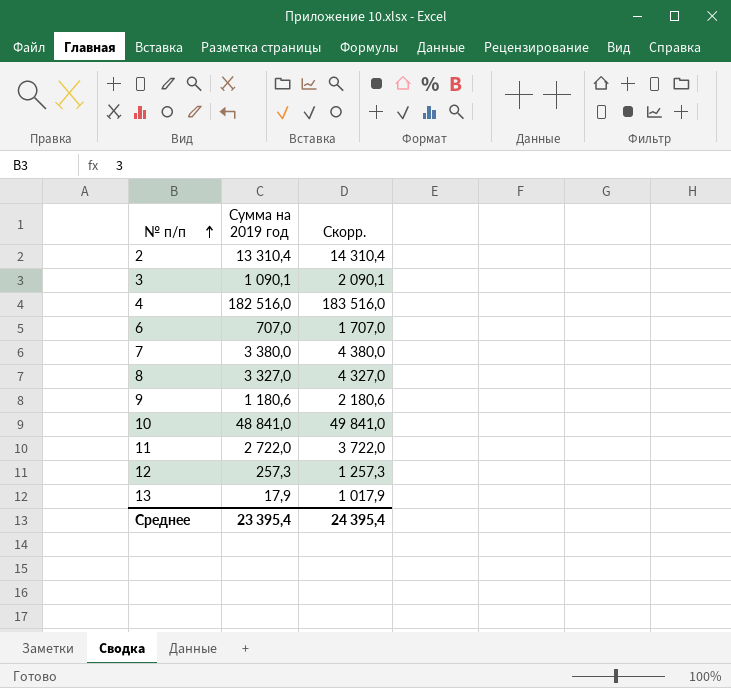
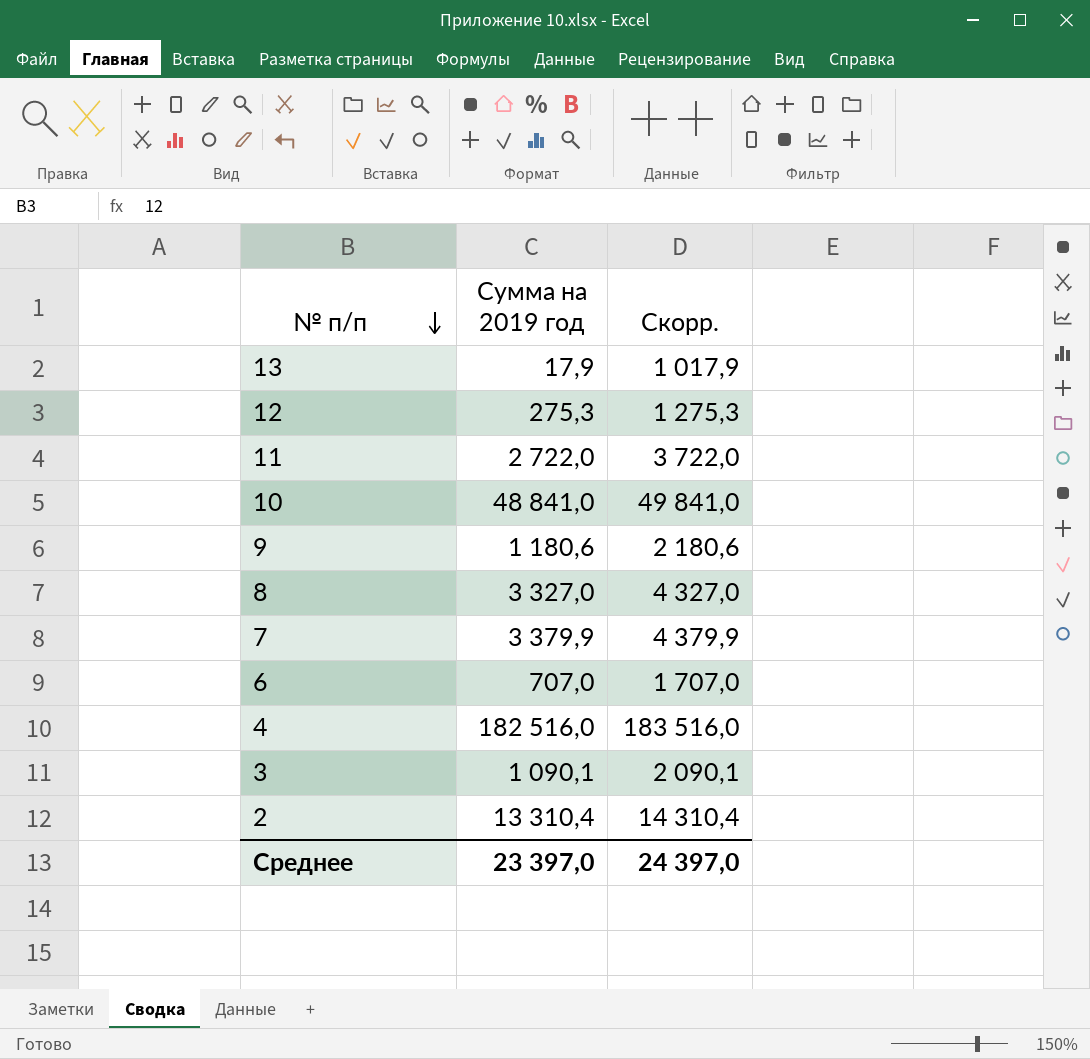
row order: № п/п ascending -> № п/п descending
12 | Сумма на 2019 год: 257,3 -> 275,3
12 | Скорр.: 1 257,3 -> 1 275,3
7 | Сумма на 2019 год: 3 380,0 -> 3 379,9
7 | Скорр.: 4 380,0 -> 4 379,9
Среднее | Сумма на 2019 год: 23 395,4 -> 23 397,0
Среднее | Скорр.: 24 395,4 -> 24 397,0

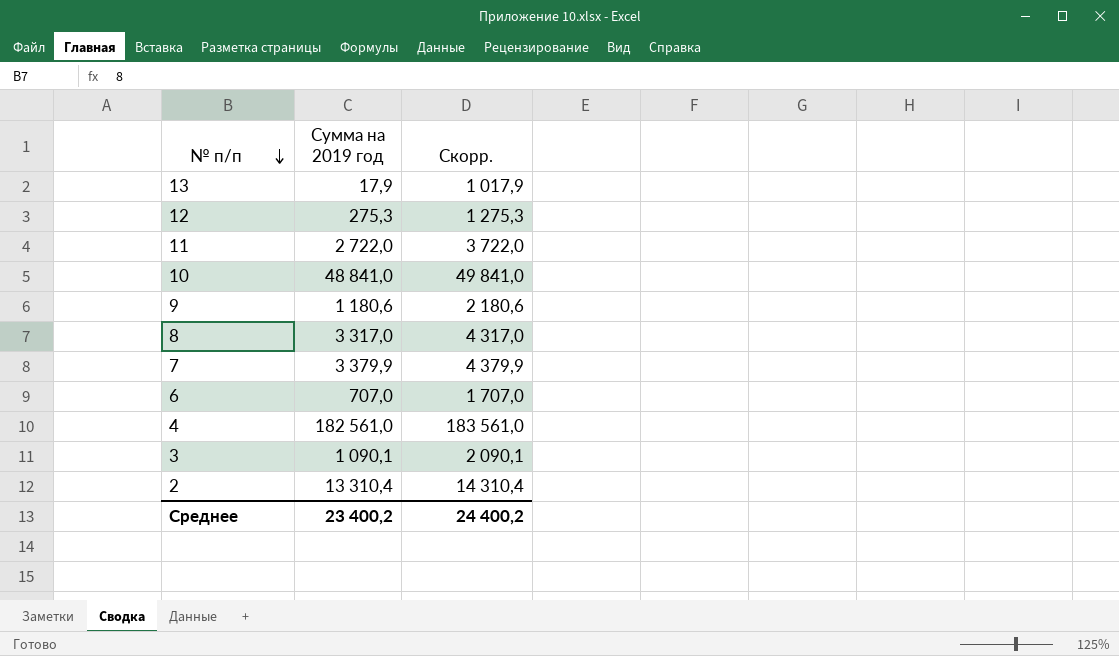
8 | Сумма на 2019 год: 3 327,0 -> 3 317,0
8 | Скорр.: 4 327,0 -> 4 317,0
4 | Сумма на 2019 год: 182 516,0 -> 182 561,0
4 | Скорр.: 183 516,0 -> 183 561,0
Среднее | Сумма на 2019 год: 23 397,0 -> 23 400,2
Среднее | Скорр.: 24 397,0 -> 24 400,2

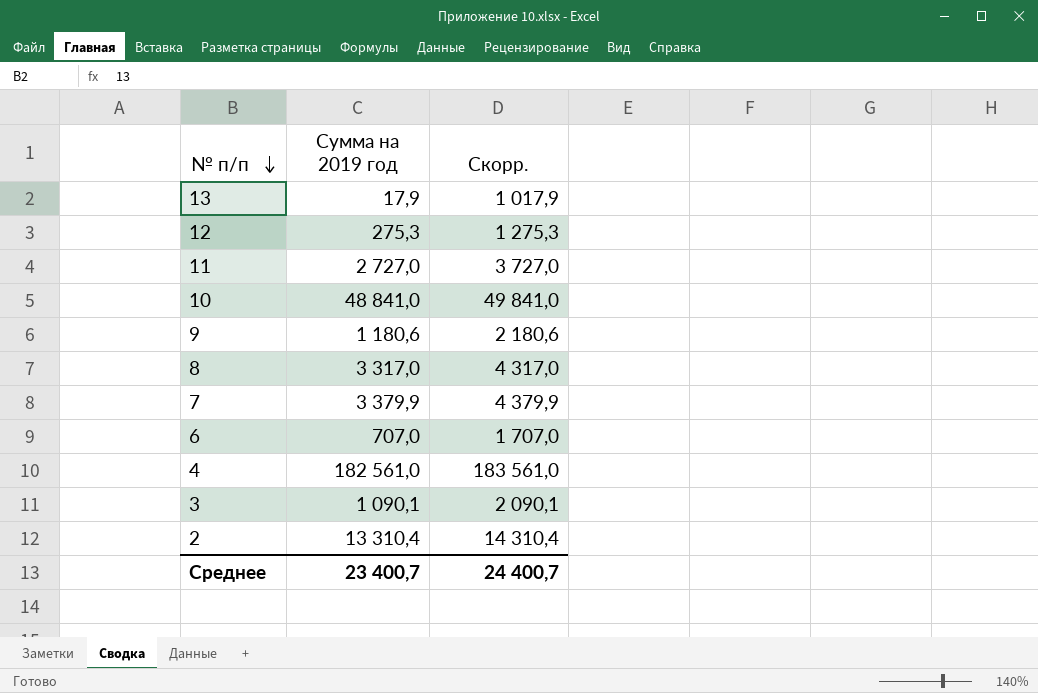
11 | Сумма на 2019 год: 2 722,0 -> 2 727,0
11 | Скорр.: 3 722,0 -> 3 727,0
Среднее | Сумма на 2019 год: 23 400,2 -> 23 400,7
Среднее | Скорр.: 24 400,2 -> 24 400,7

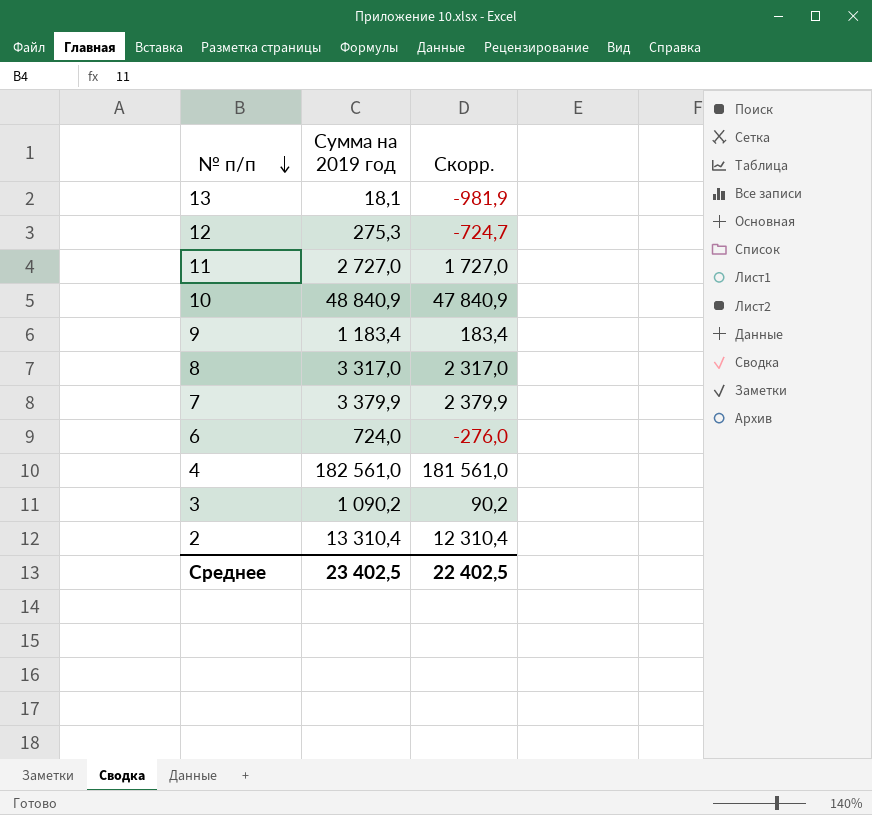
column Скорр. | formula: [Сумма на 2019 год] + 1000 -> [Сумма на 2019 год] - 1000
13 | Сумма на 2019 год: 17,9 -> 18,1
10 | Сумма на 2019 год: 48 841,0 -> 48 840,9
9 | Сумма на 2019 год: 1 180,6 -> 1 183,4
6 | Сумма на 2019 год: 707,0 -> 724,0
3 | Сумма на 2019 год: 1 090,1 -> 1 090,2
Среднее | Сумма на 2019 год: 23 400,7 -> 23 402,5
Среднее | Скорр.: 24 400,7 -> 22 402,5

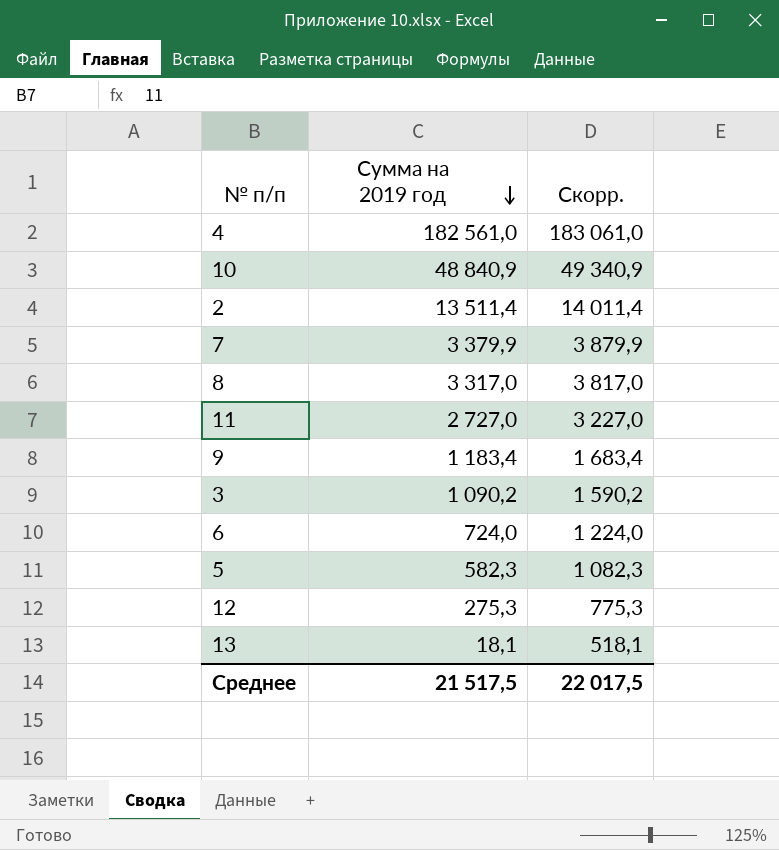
row order: № п/п descending -> Сумма на 2019 год descending
column Скорр. | formula: [Сумма на 2019 год] - 1000 -> [Сумма на 2019 год] + 500
2 | Сумма на 2019 год: 13 310,4 -> 13 511,4
row 5: none -> 582,3 | 1 082,3
Среднее | Сумма на 2019 год: 23 402,5 -> 21 517,5
Среднее | Скорр.: 22 402,5 -> 22 017,5

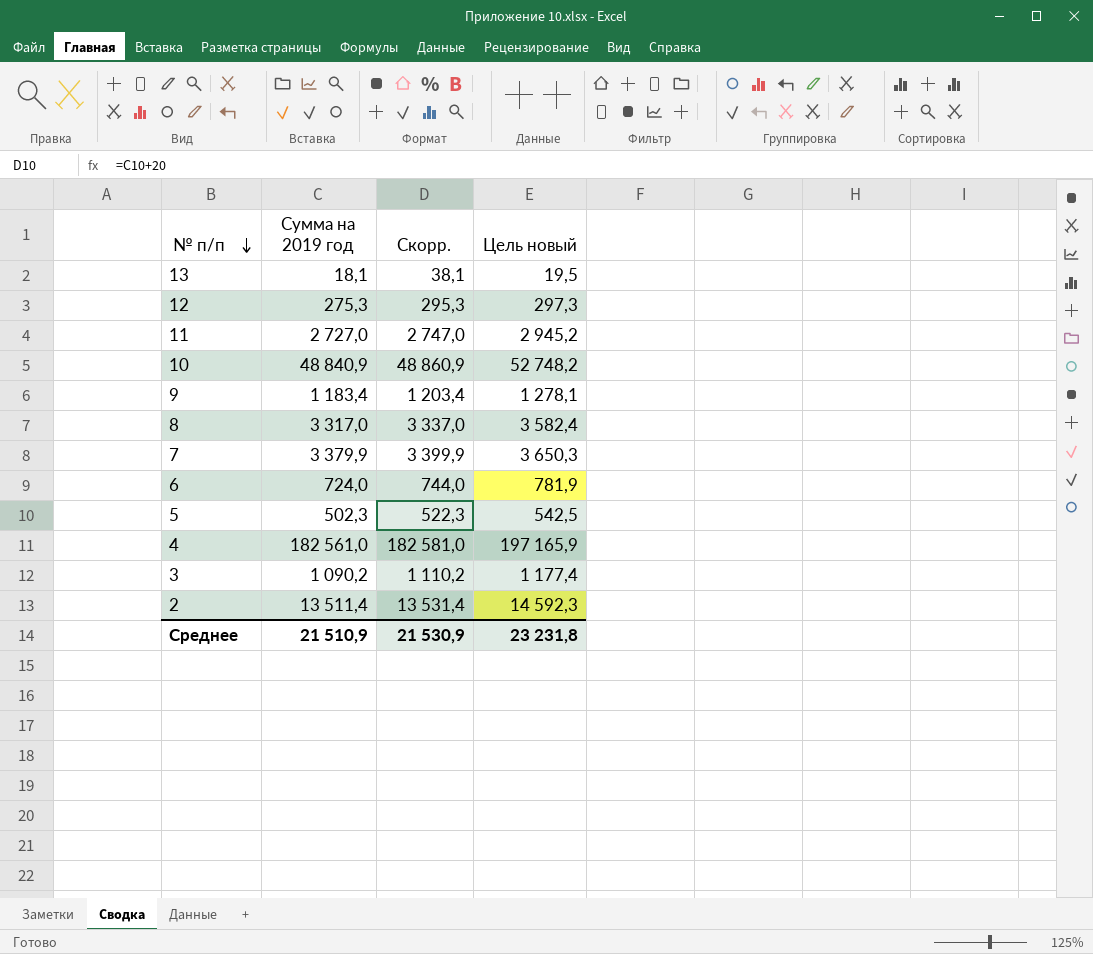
row order: Сумма на 2019 год descending -> № п/п descending
column Скорр. | formula: [Сумма на 2019 год] + 500 -> [Сумма на 2019 год] + 20
column Цель новый | formula: none -> [Сумма на 2019 год] * 1,08
5 | Сумма на 2019 год: 582,3 -> 502,3
Среднее | Сумма на 2019 год: 21 517,5 -> 21 510,9
Среднее | Скорр.: 22 017,5 -> 21 530,9

